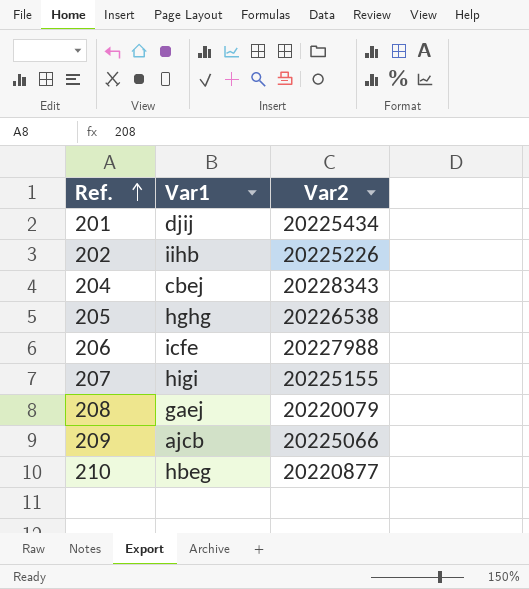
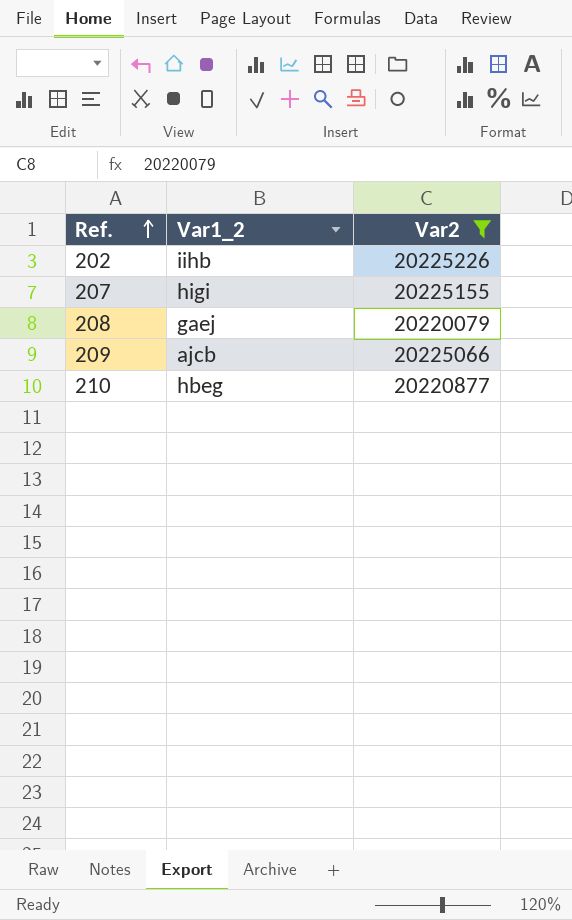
filter: none -> Var2 <= 20225226
column name: Var1 -> Var1_2

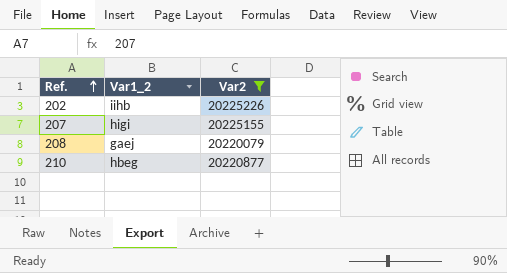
row 209: ajcb | 20225066 -> none

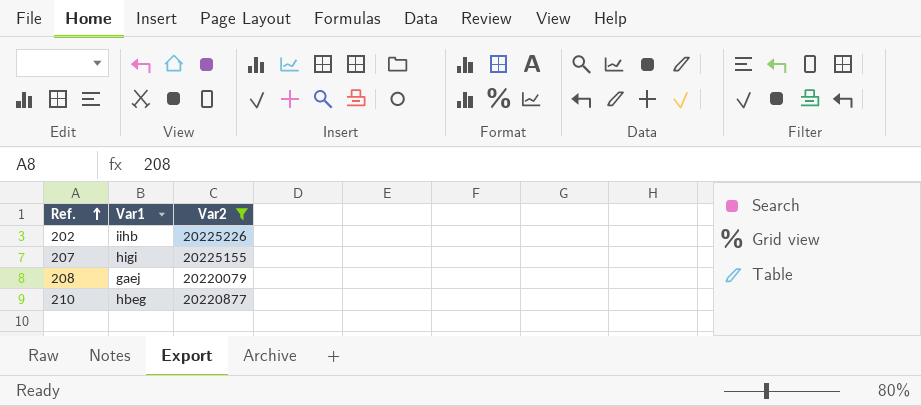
column name: Var1_2 -> Var1

